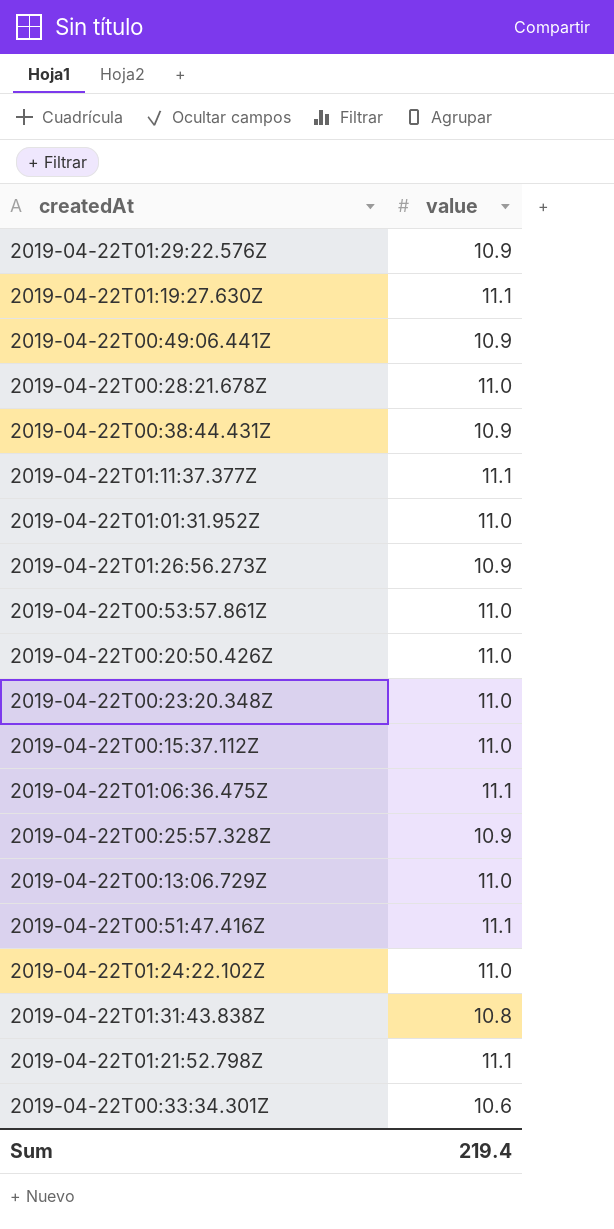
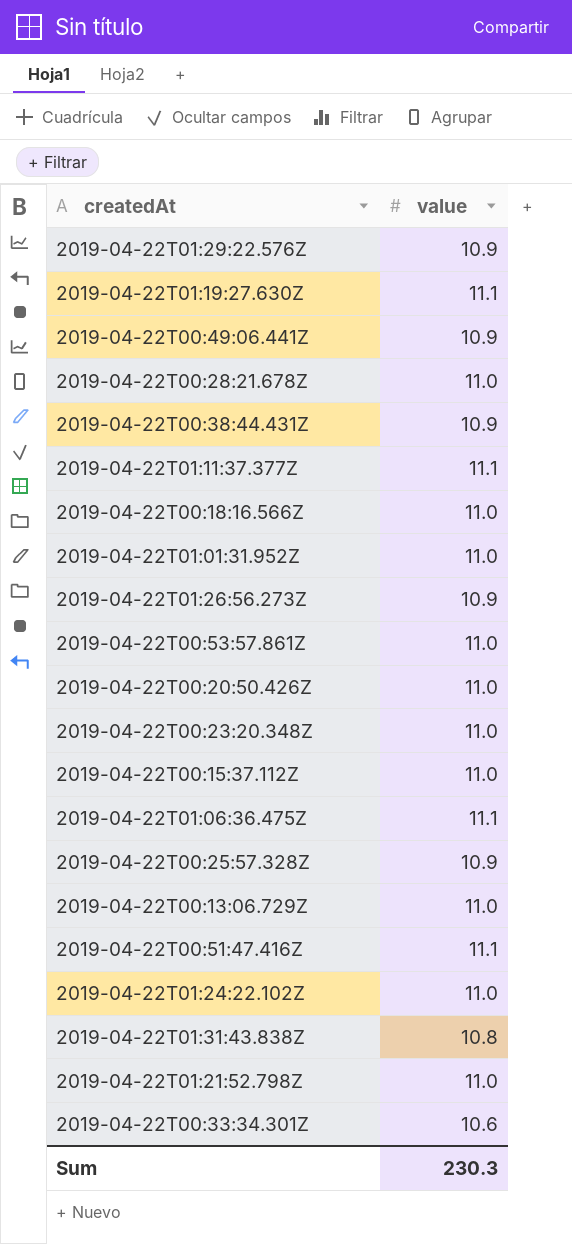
row 2019-04-22T00:18:16.566Z: none -> 11.0
2019-04-22T01:21:52.798Z | value: 11.1 -> 11.0
Sum | value: 219.4 -> 230.3

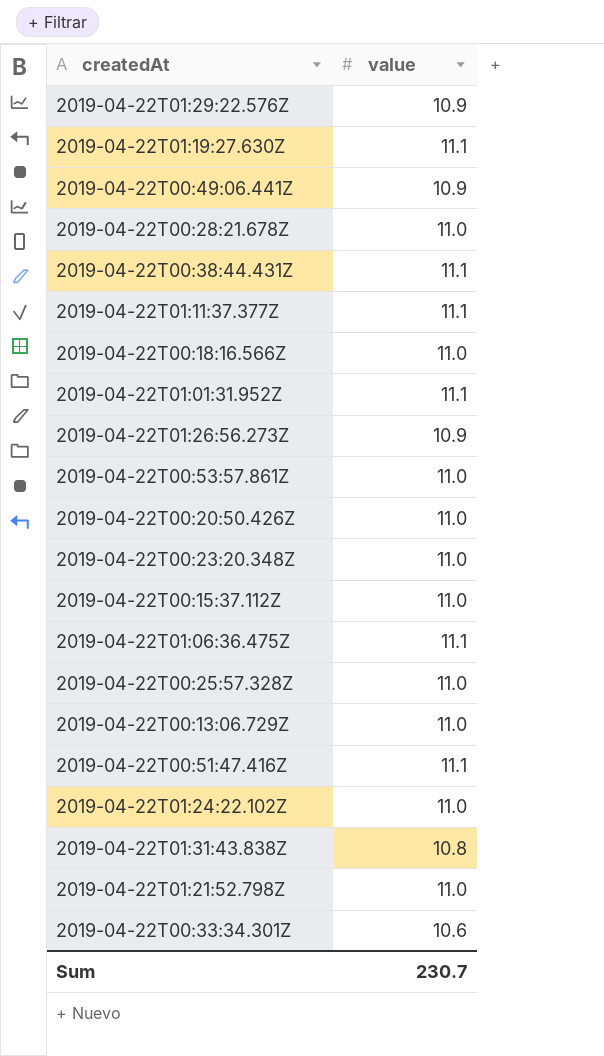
2019-04-22T00:38:44.431Z | value: 10.9 -> 11.1
2019-04-22T01:01:31.952Z | value: 11.0 -> 11.1
2019-04-22T00:25:57.328Z | value: 10.9 -> 11.0
Sum | value: 230.3 -> 230.7

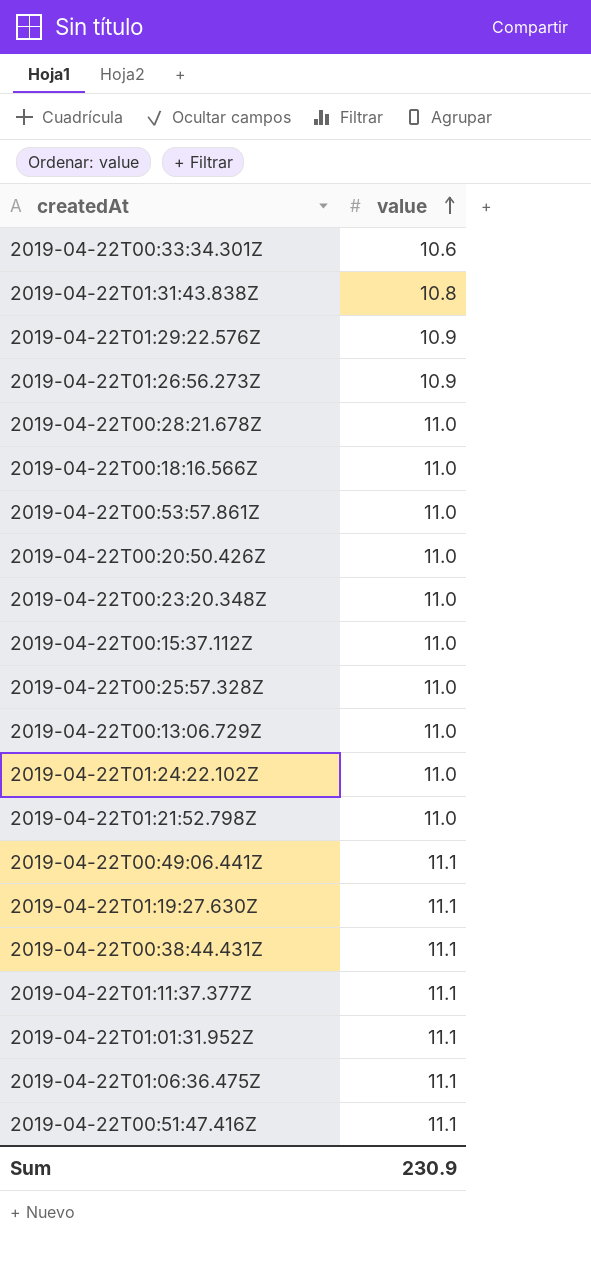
row order: none -> value ascending
2019-04-22T00:49:06.441Z | value: 10.9 -> 11.1
Sum | value: 230.7 -> 230.9

